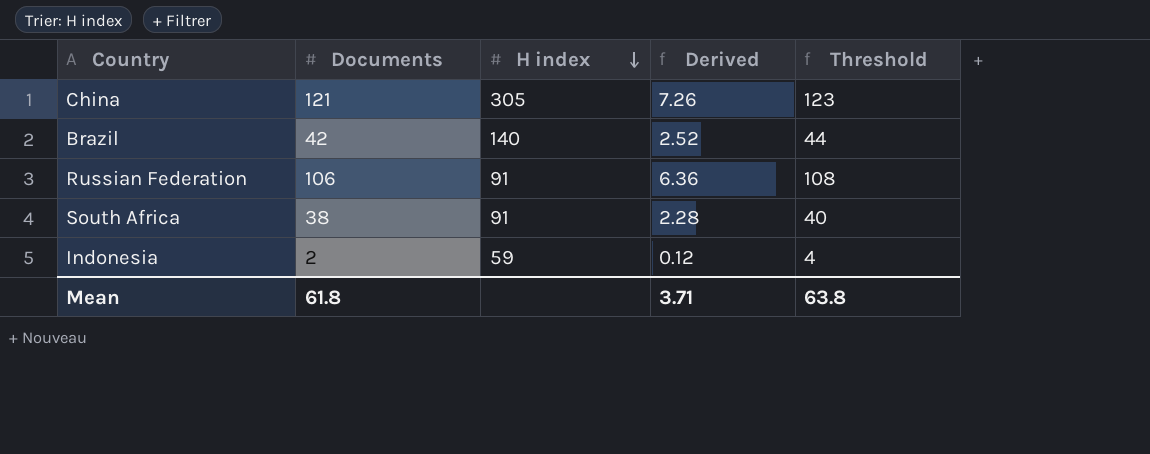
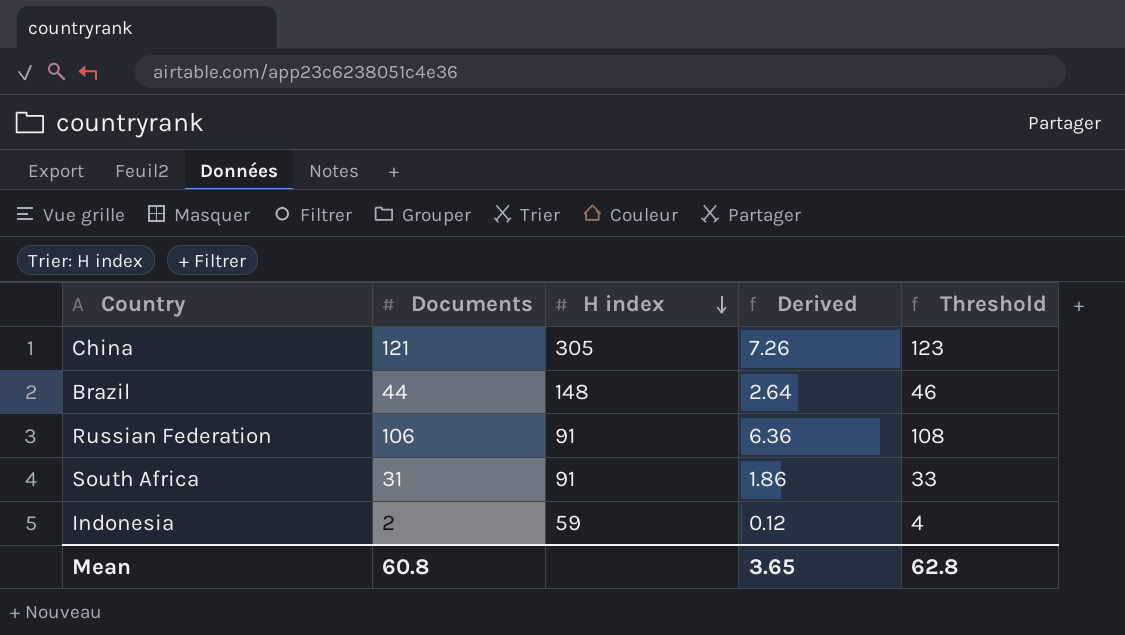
Brazil | Documents: 42 -> 44
Brazil | H index: 140 -> 148
Brazil | Derived: 2.52 -> 2.64
Brazil | Threshold: 44 -> 46
South Africa | Documents: 38 -> 31
South Africa | Derived: 2.28 -> 1.86
South Africa | Threshold: 40 -> 33
Mean | Documents: 61.8 -> 60.8
Mean | Derived: 3.71 -> 3.65
Mean | Threshold: 63.8 -> 62.8

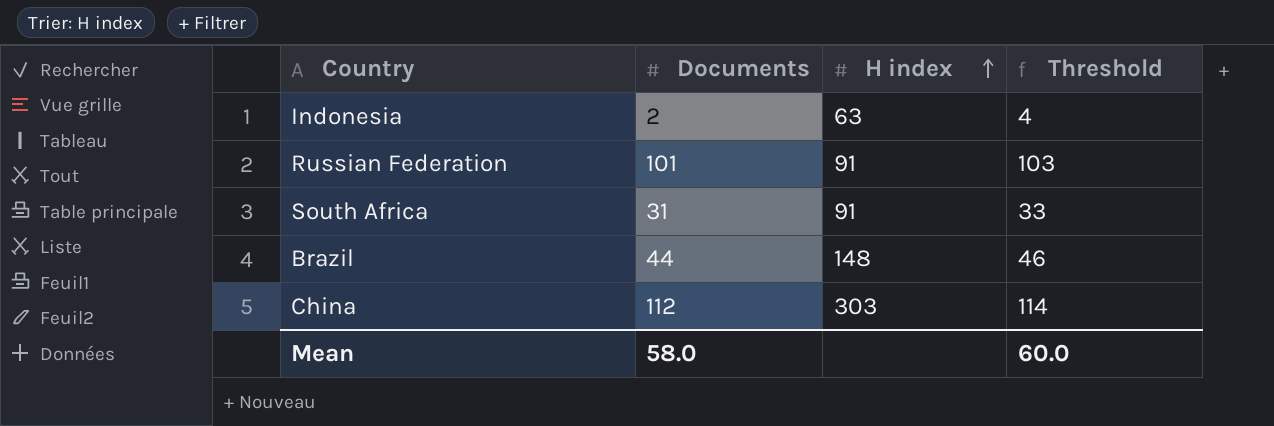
row order: H index descending -> H index ascending
column Derived | formula: [Documents] * 0.06 -> none
Indonesia | H index: 59 -> 63
Russian Federation | Documents: 106 -> 101
Russian Federation | Threshold: 108 -> 103
China | Documents: 121 -> 112
China | H index: 305 -> 303
China | Threshold: 123 -> 114
Mean | Documents: 60.8 -> 58.0
Mean | Threshold: 62.8 -> 60.0

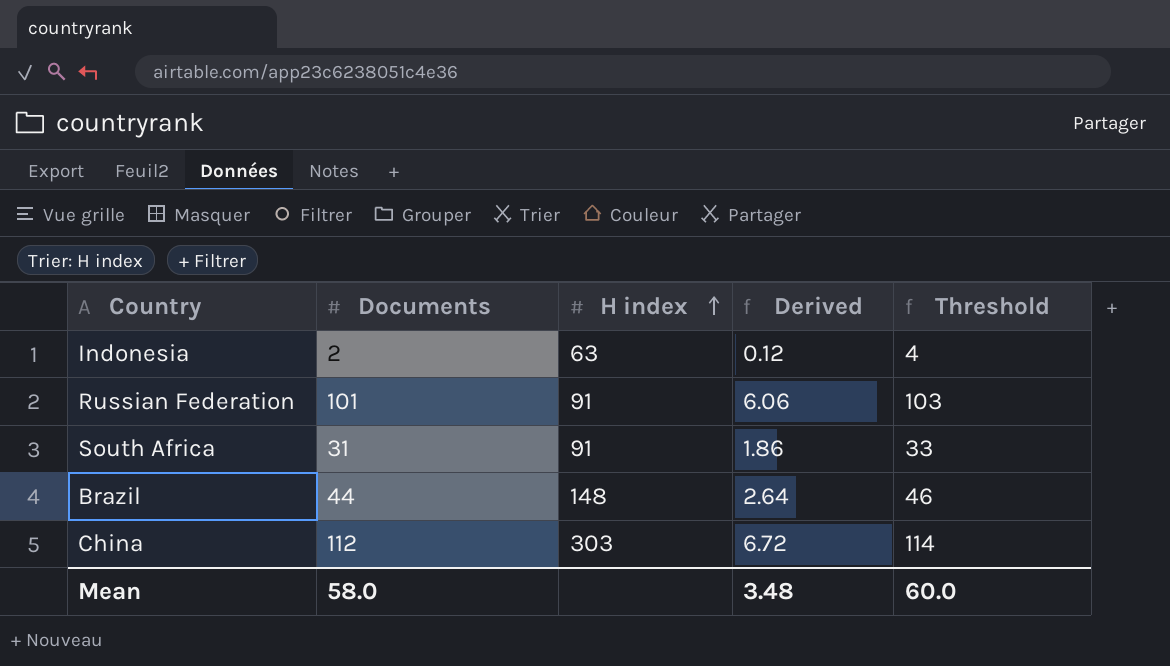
column Derived | formula: none -> [Documents] * 0.06

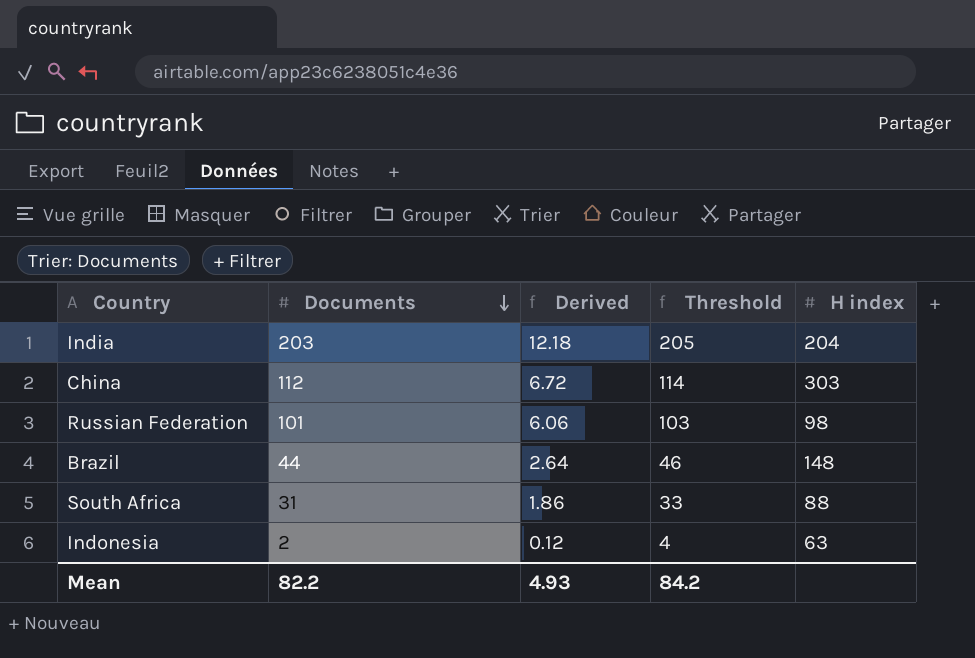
row order: H index ascending -> Documents descending
column H index | position: 3 -> 5
row India: none -> 203 | 12.18 | 205 | 204
Russian Federation | H index: 91 -> 98
South Africa | H index: 91 -> 88
Mean | Documents: 58.0 -> 82.2
Mean | Derived: 3.48 -> 4.93
Mean | Threshold: 60.0 -> 84.2

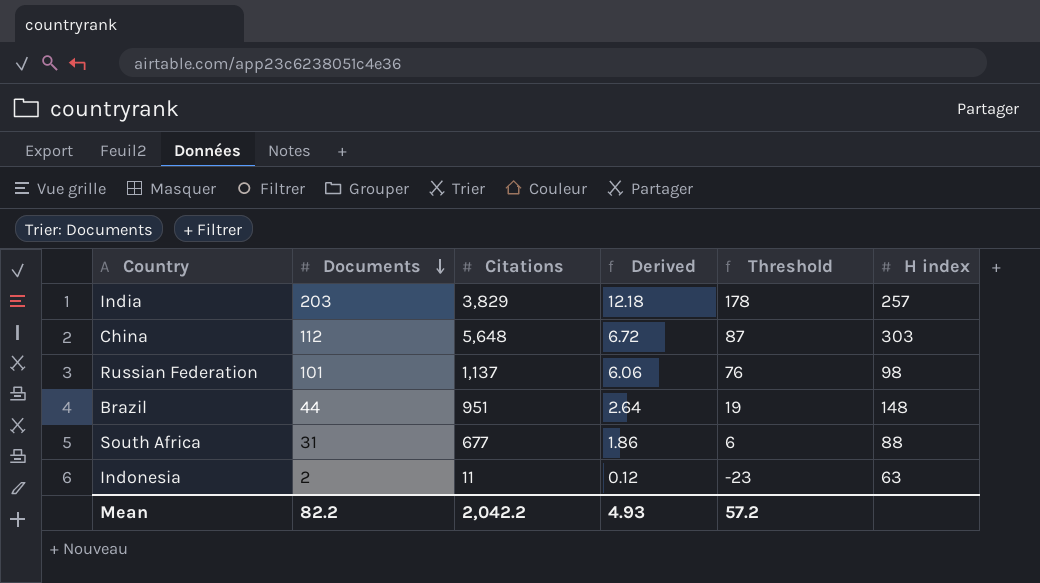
column Citations | position: none -> 3
column Threshold | formula: [Documents] + 2 -> [Documents] - 25
India | H index: 204 -> 257
Mean | Threshold: 84.2 -> 57.2

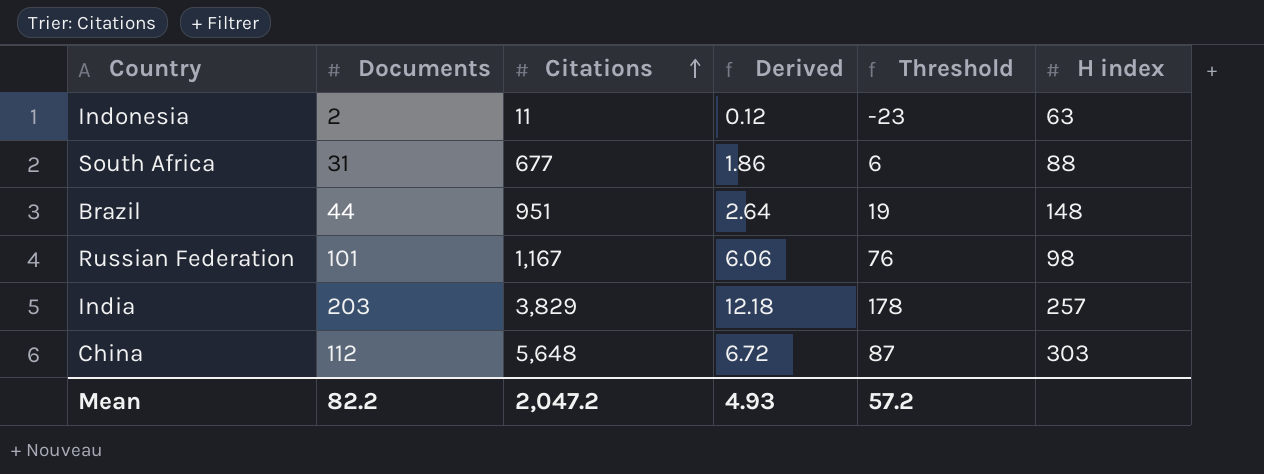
row order: Documents descending -> Citations ascending
Russian Federation | Citations: 1,137 -> 1,167
Mean | Citations: 2,042.2 -> 2,047.2

